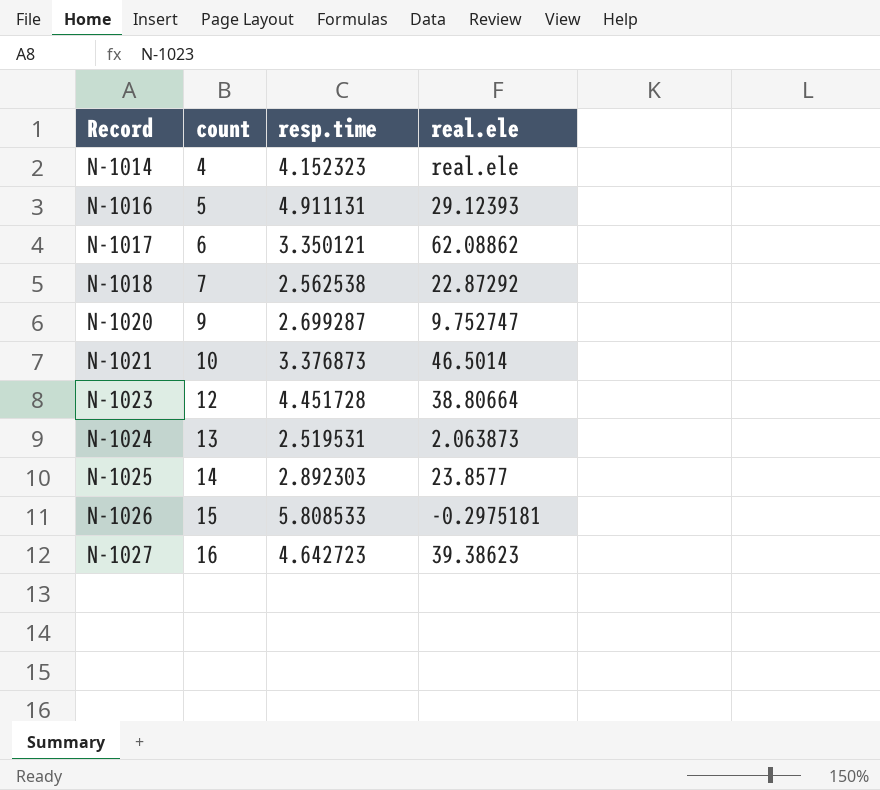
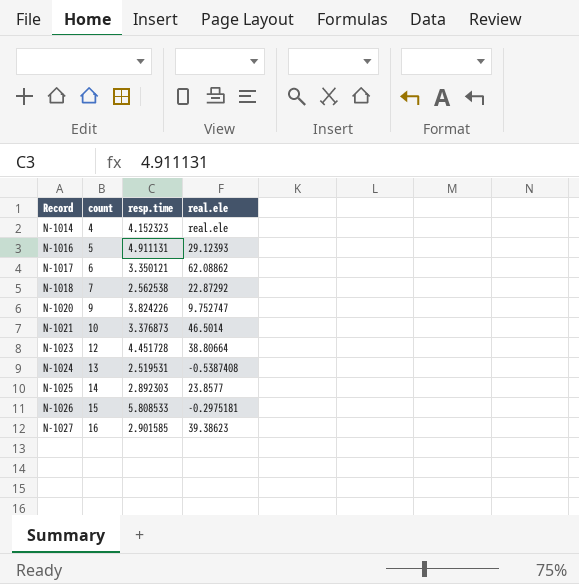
N-1020 | resp.time: 2.699287 -> 3.824226
N-1024 | real.ele: 2.063873 -> -0.5387408
N-1027 | resp.time: 4.642723 -> 2.901585

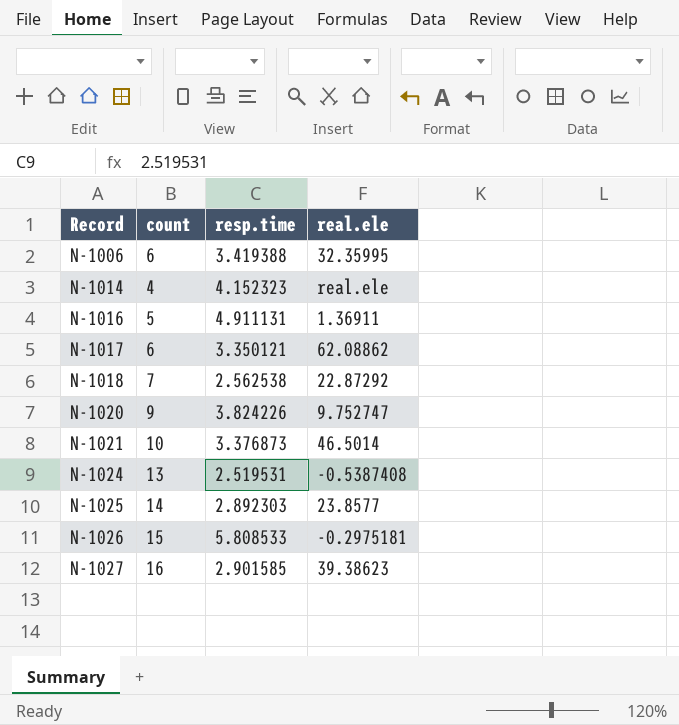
row N-1023: 12 | 4.451728 | 38.80664 -> none
row N-1006: none -> 6 | 3.419388 | 32.35995
N-1016 | real.ele: 29.12393 -> 1.36911

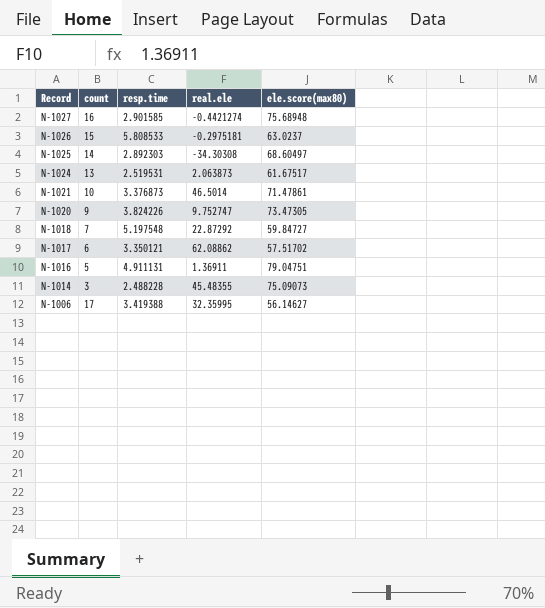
row order: Record ascending -> Record descending
column ele.score(max80) | position: none -> 5
N-1027 | real.ele: 39.38623 -> -0.4421274
N-1025 | real.ele: 23.8577 -> -34.30308
N-1024 | real.ele: -0.5387408 -> 2.063873
N-1018 | resp.time: 2.562538 -> 5.197548
N-1014 | count: 4 -> 3
N-1014 | resp.time: 4.152323 -> 2.488228
N-1014 | real.ele: real.ele -> 45.48355
N-1006 | count: 6 -> 17

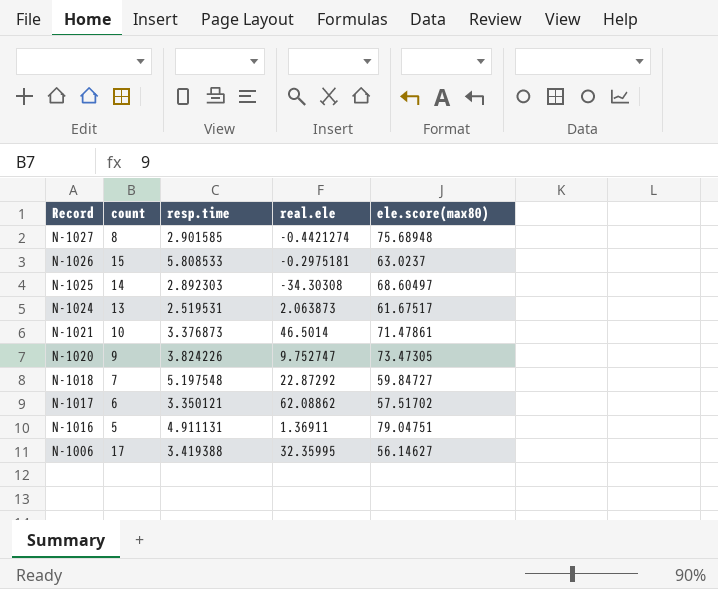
row N-1014: 3 | 2.488228 | 45.48355 | 75.09073 -> none
N-1027 | count: 16 -> 8

